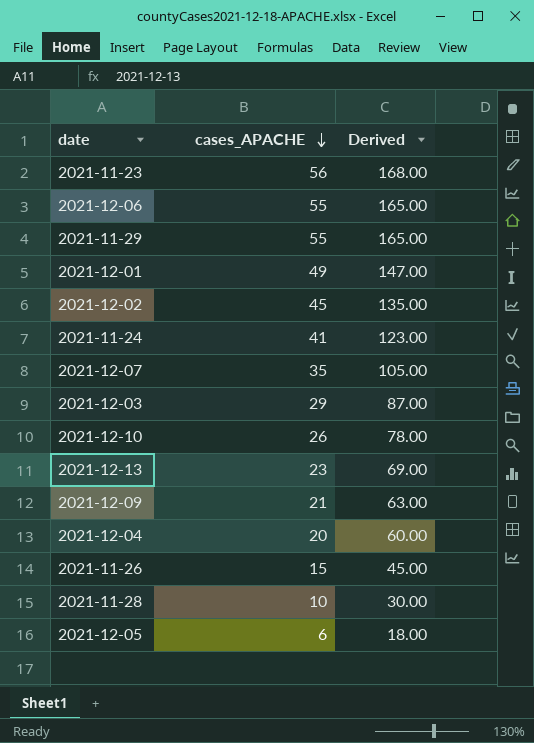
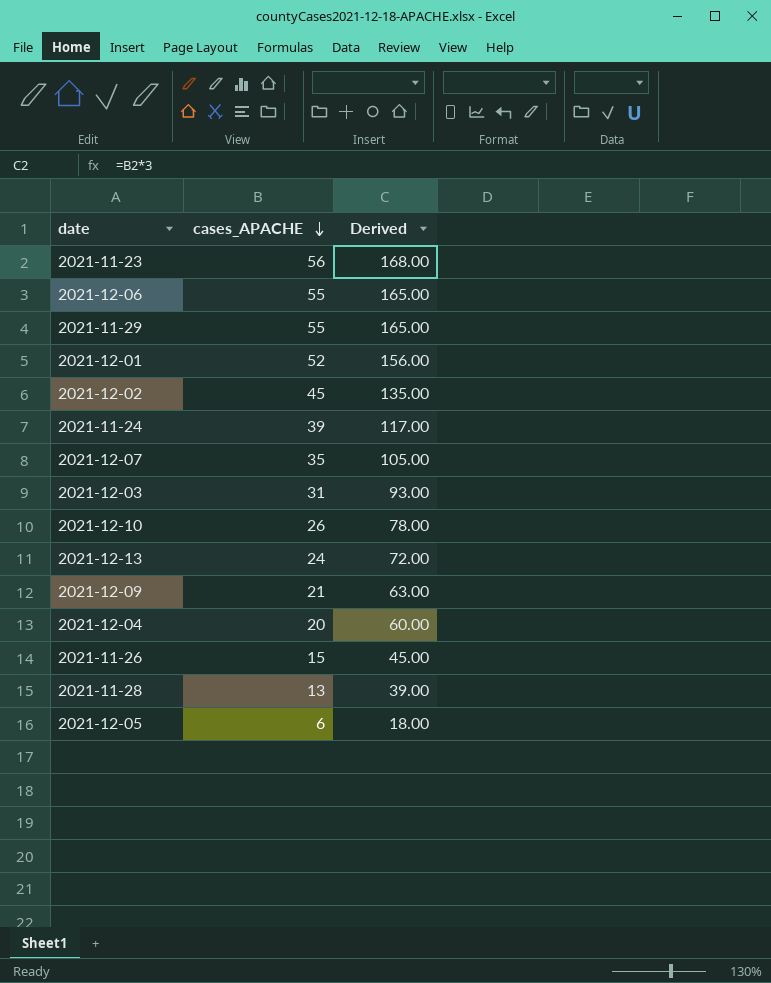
2021-12-01 | cases_APACHE: 49 -> 52
2021-12-01 | Derived: 147.00 -> 156.00
2021-11-24 | cases_APACHE: 41 -> 39
2021-11-24 | Derived: 123.00 -> 117.00
2021-12-03 | cases_APACHE: 29 -> 31
2021-12-03 | Derived: 87.00 -> 93.00
2021-12-13 | cases_APACHE: 23 -> 24
2021-12-13 | Derived: 69.00 -> 72.00
2021-11-28 | cases_APACHE: 10 -> 13
2021-11-28 | Derived: 30.00 -> 39.00

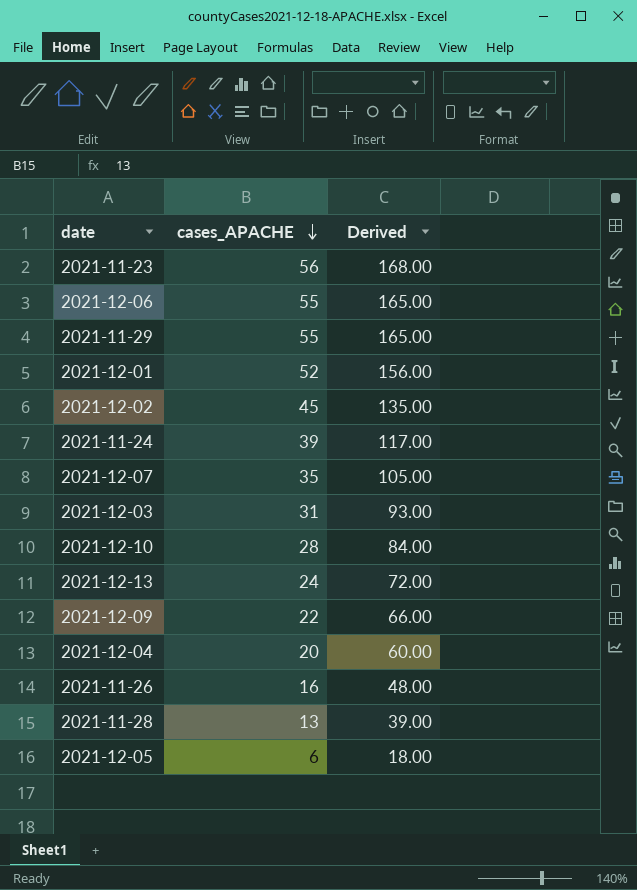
2021-12-10 | cases_APACHE: 26 -> 28
2021-12-10 | Derived: 78.00 -> 84.00
2021-12-09 | cases_APACHE: 21 -> 22
2021-12-09 | Derived: 63.00 -> 66.00
2021-11-26 | cases_APACHE: 15 -> 16
2021-11-26 | Derived: 45.00 -> 48.00

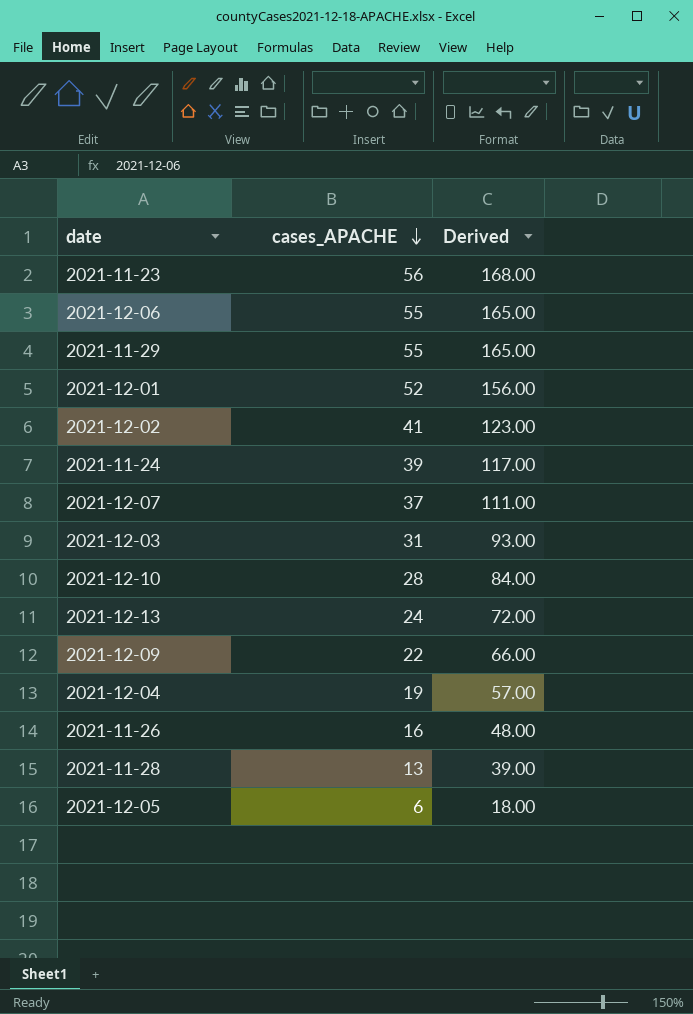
2021-12-02 | cases_APACHE: 45 -> 41
2021-12-02 | Derived: 135.00 -> 123.00
2021-12-07 | cases_APACHE: 35 -> 37
2021-12-07 | Derived: 105.00 -> 111.00
2021-12-04 | cases_APACHE: 20 -> 19
2021-12-04 | Derived: 60.00 -> 57.00

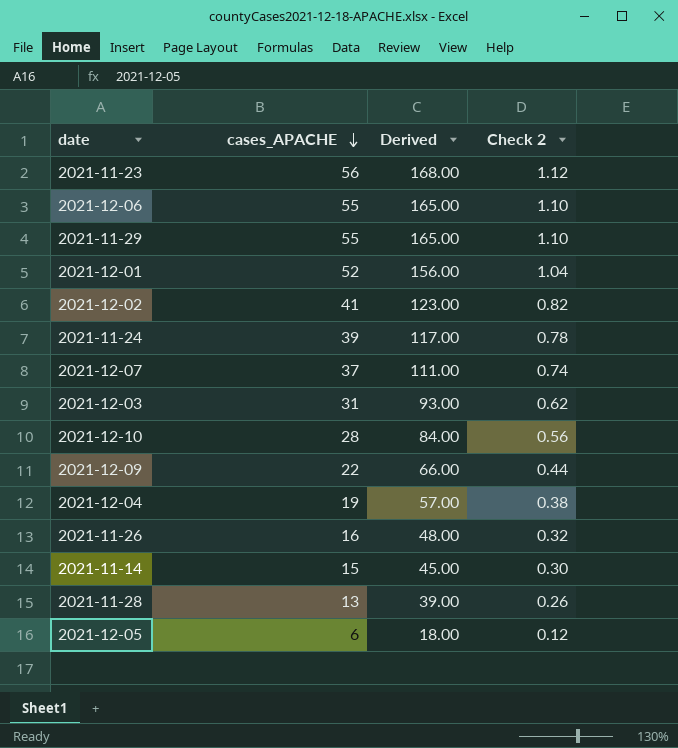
column Check 2 | formula: none -> [cases_APACHE] * 0.02
row 2021-12-13: 24 | 72.00 -> none
row 2021-11-14: none -> 15 | 45.00 | 0.30

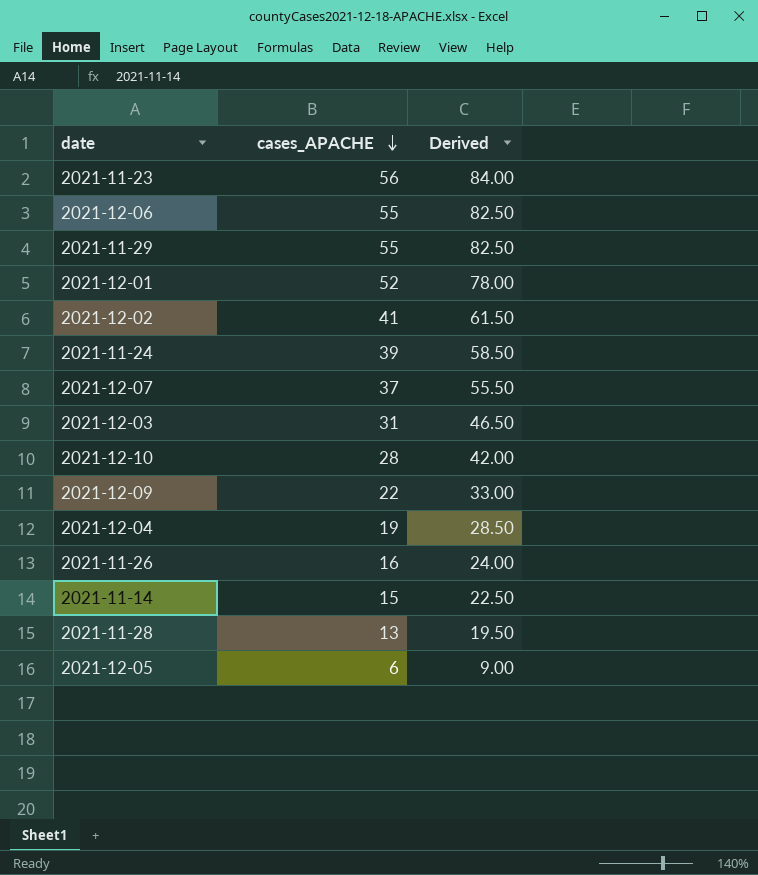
column Check 2 | formula: [cases_APACHE] * 0.02 -> none
column Derived | formula: [cases_APACHE] * 3 -> [cases_APACHE] * 1.5

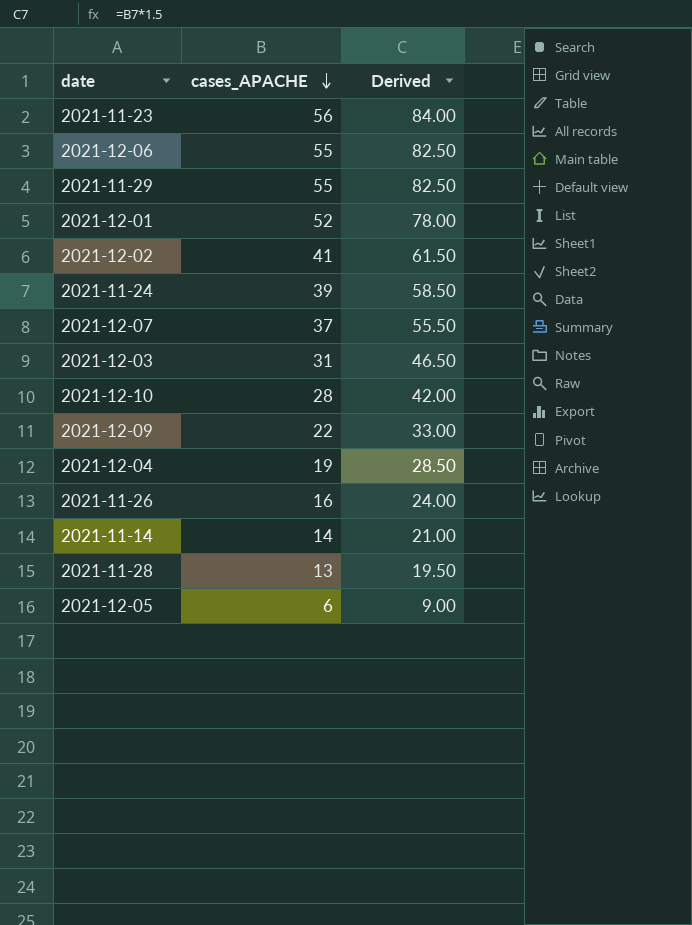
2021-11-14 | cases_APACHE: 15 -> 14
2021-11-14 | Derived: 22.50 -> 21.00

